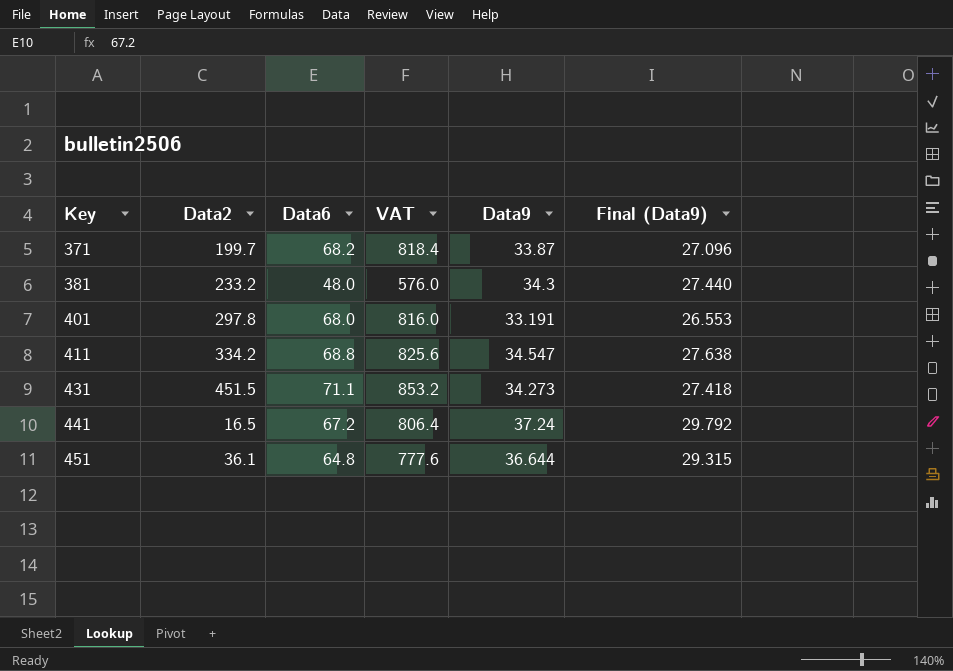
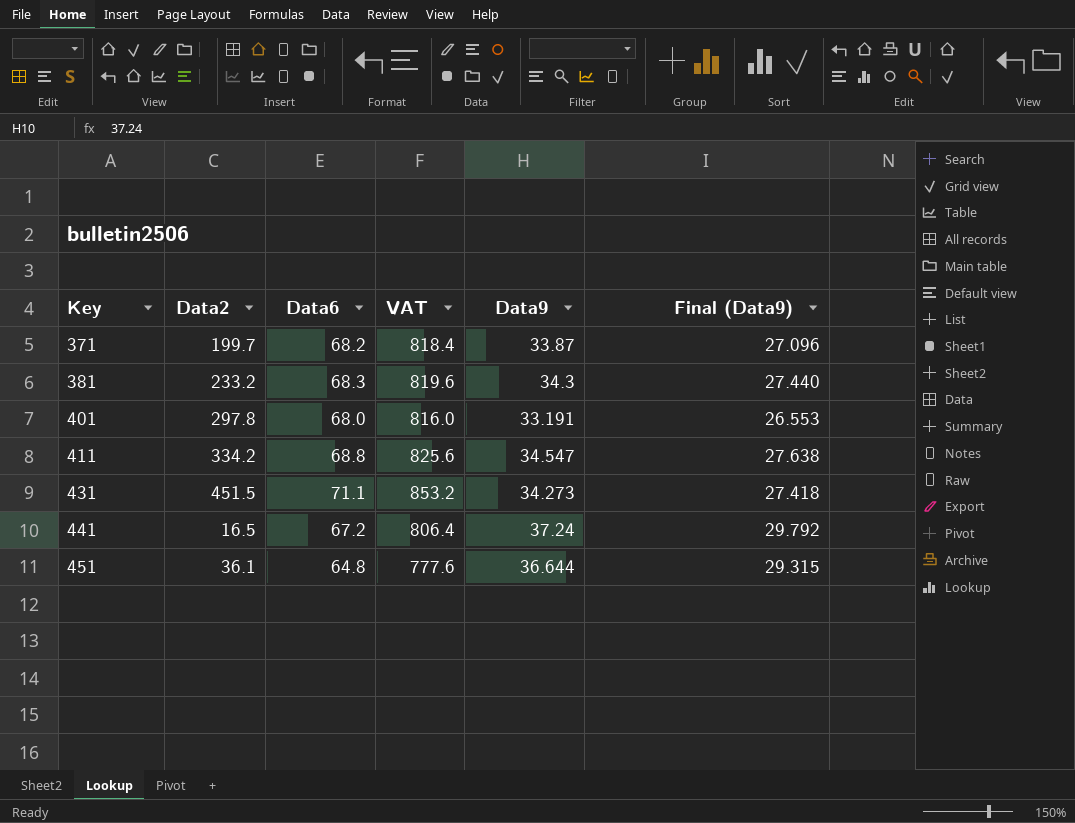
381 | Data6: 48.0 -> 68.3
381 | VAT: 576.0 -> 819.6

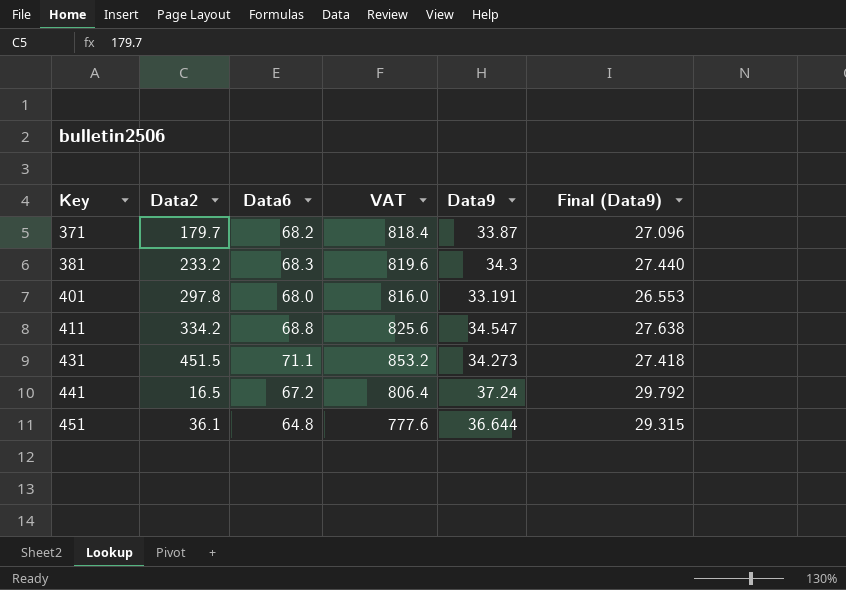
371 | Data2: 199.7 -> 179.7

